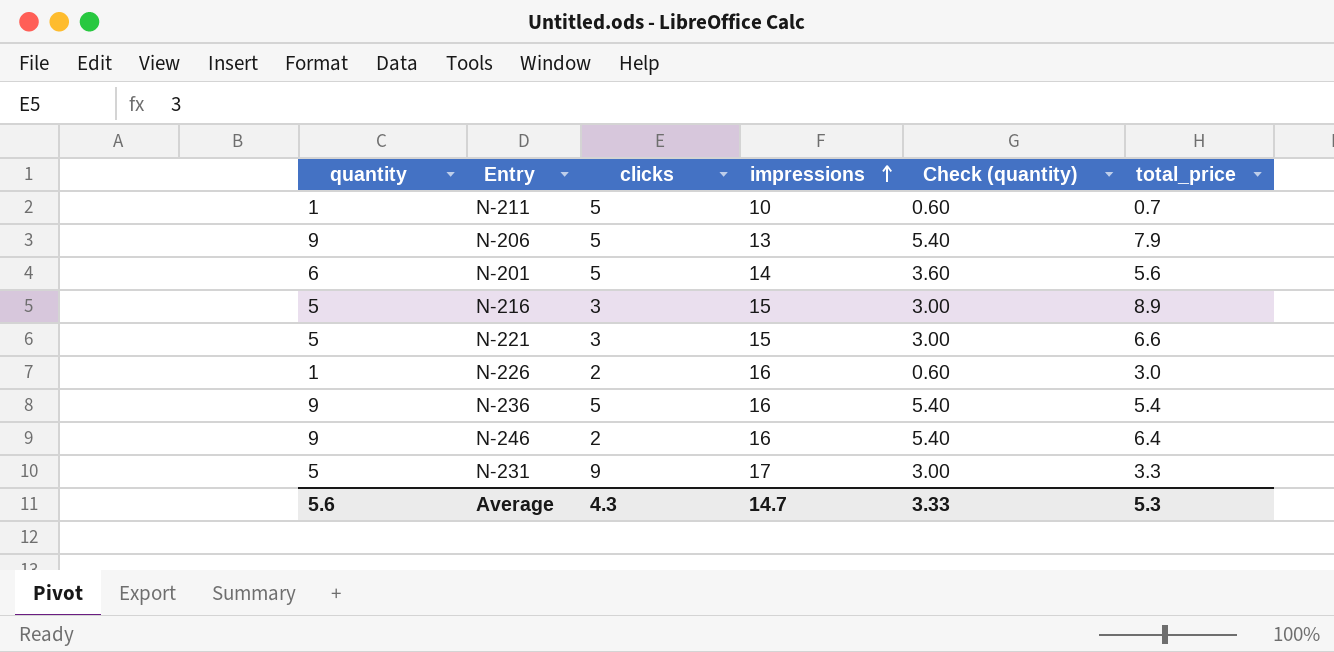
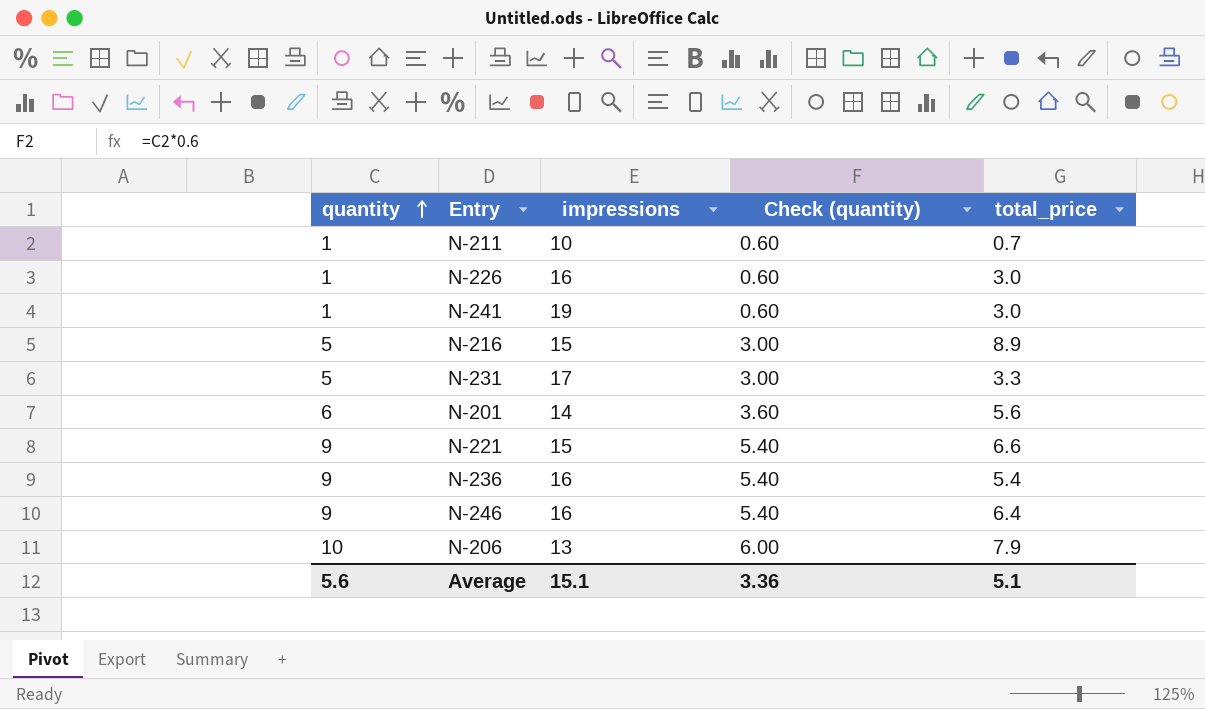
row order: impressions ascending -> quantity ascending
column clicks | position: 3 -> none
row N-241: none -> 1 | 19 | 0.60 | 3.0
N-221 | quantity: 5 -> 9
N-221 | Check (quantity): 3.00 -> 5.40
N-206 | quantity: 9 -> 10
N-206 | Check (quantity): 5.40 -> 6.00
Average | impressions: 14.7 -> 15.1
Average | Check (quantity): 3.33 -> 3.36
Average | total_price: 5.3 -> 5.1

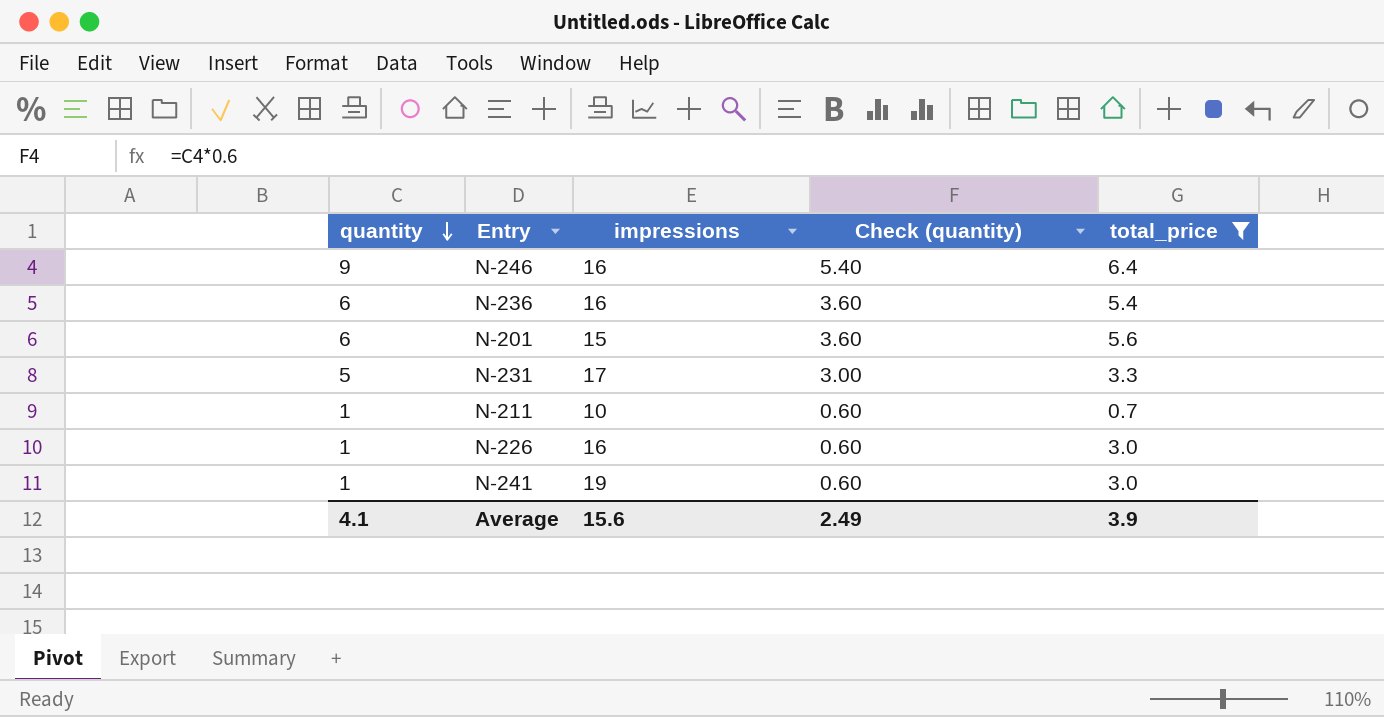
filter: none -> total_price <= 6.4
row order: quantity ascending -> quantity descending
N-236 | quantity: 9 -> 6
N-236 | Check (quantity): 5.40 -> 3.60
N-201 | impressions: 14 -> 15
Average | quantity: 5.6 -> 4.1
Average | impressions: 15.1 -> 15.6
Average | Check (quantity): 3.36 -> 2.49
Average | total_price: 5.1 -> 3.9

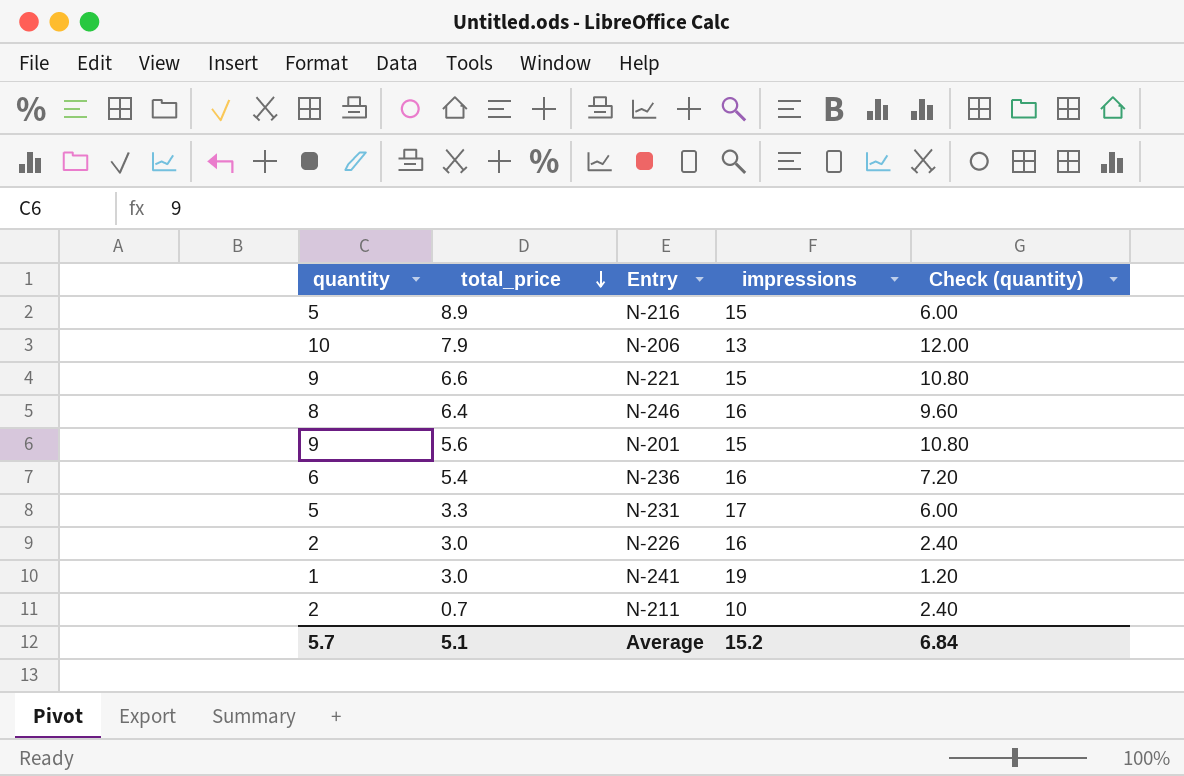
filter: total_price <= 6.4 -> none
row order: quantity descending -> total_price descending
column total_price | position: 5 -> 2
column Check (quantity) | formula: [quantity] * 0.6 -> [quantity] * 1.2
N-246 | quantity: 9 -> 8
N-201 | quantity: 6 -> 9
N-226 | quantity: 1 -> 2
N-211 | quantity: 1 -> 2
Average | quantity: 4.1 -> 5.7
Average | total_price: 3.9 -> 5.1
Average | impressions: 15.6 -> 15.2
Average | Check (quantity): 2.49 -> 6.84

